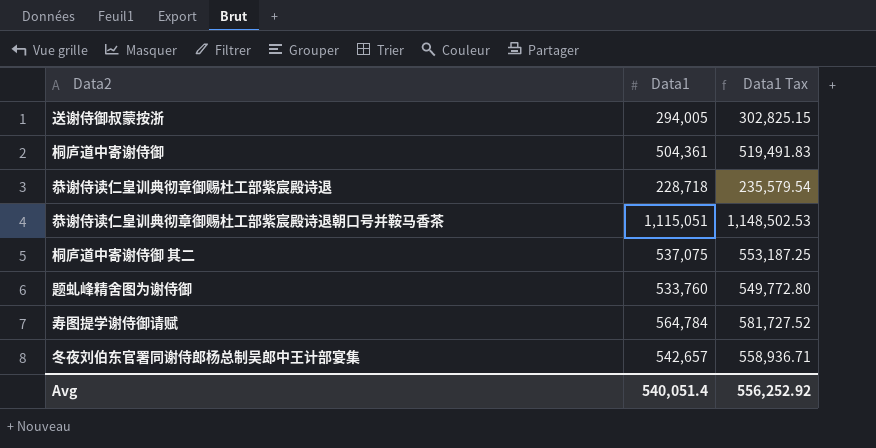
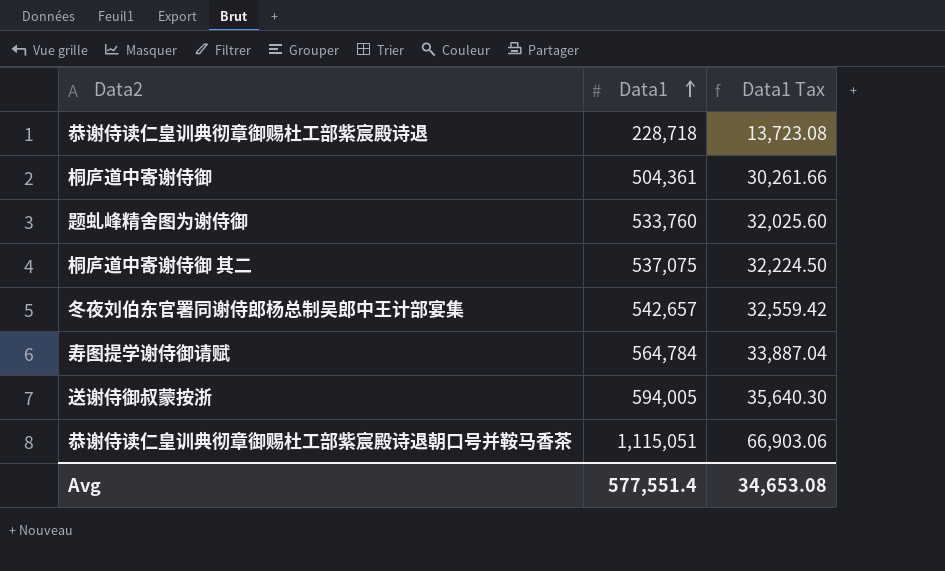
row order: none -> Data1 ascending
column Data1 Tax | formula: [Data1] * 1.03 -> [Data1] * 0.06
送谢侍御叔蒙按浙 | Data1: 294,005 -> 594,005
Avg | Data1: 540,051.4 -> 577,551.4
Avg | Data1 Tax: 556,252.92 -> 34,653.08

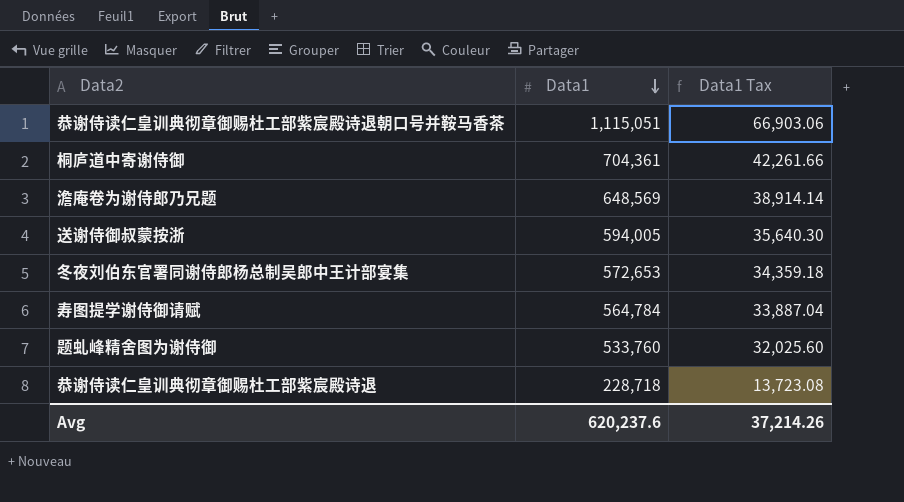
row order: Data1 ascending -> Data1 descending
row 桐庐道中寄谢侍御 其二: 537,075 | 32,224.50 -> none
桐庐道中寄谢侍御 | Data1: 504,361 -> 704,361
桐庐道中寄谢侍御 | Data1 Tax: 30,261.66 -> 42,261.66
row 澹庵卷为谢侍郎乃兄题: none -> 648,569 | 38,914.14
冬夜刘伯东官署同谢侍郎杨总制吴郎中王计部宴集 | Data1: 542,657 -> 572,653
冬夜刘伯东官署同谢侍郎杨总制吴郎中王计部宴集 | Data1 Tax: 32,559.42 -> 34,359.18
Avg | Data1: 577,551.4 -> 620,237.6
Avg | Data1 Tax: 34,653.08 -> 37,214.26

